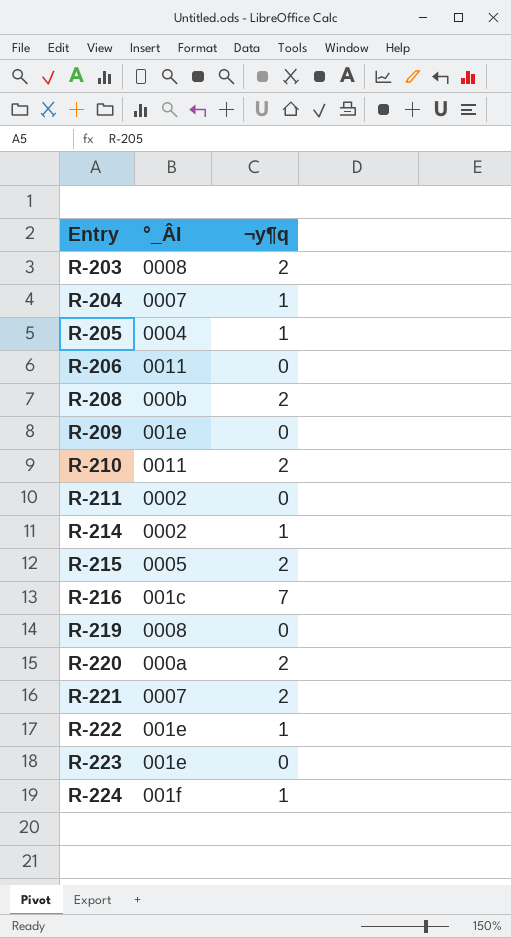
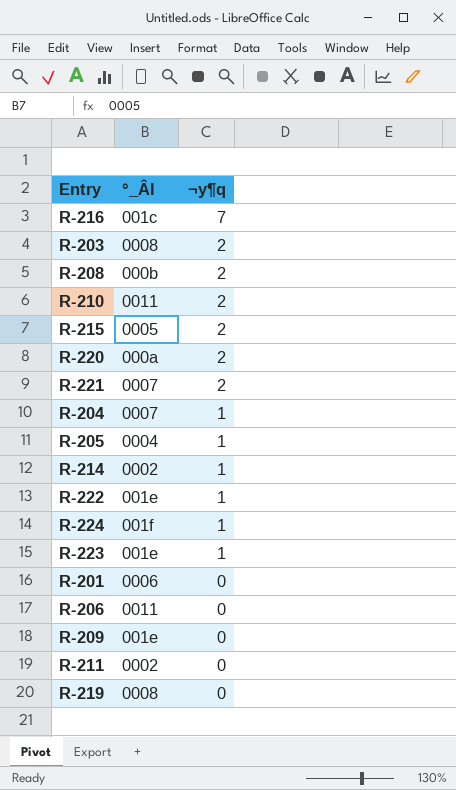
row order: Entry ascending -> ¬y¶q descending
R-223 | ¬y¶q: 0 -> 1
row R-201: none -> 0006 | 0

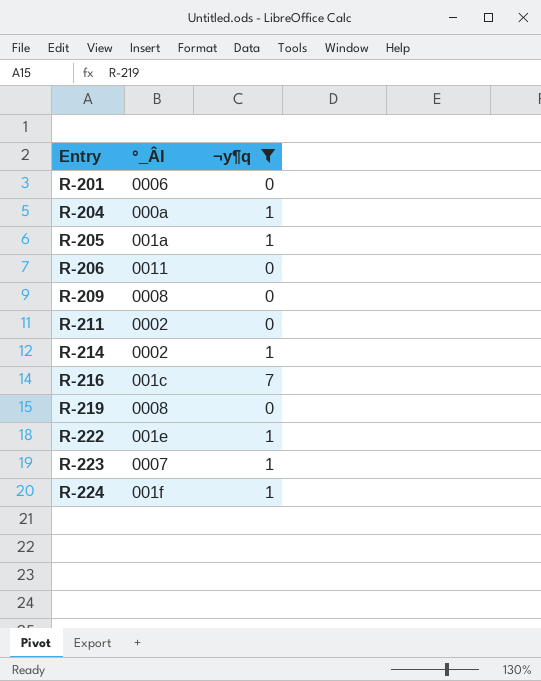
filter: none -> ¬y¶q != 2
row order: ¬y¶q descending -> Entry ascending
R-204 | °_ÂI: 0007 -> 000a
R-205 | °_ÂI: 0004 -> 001a
R-209 | °_ÂI: 001e -> 0008
R-223 | °_ÂI: 001e -> 0007

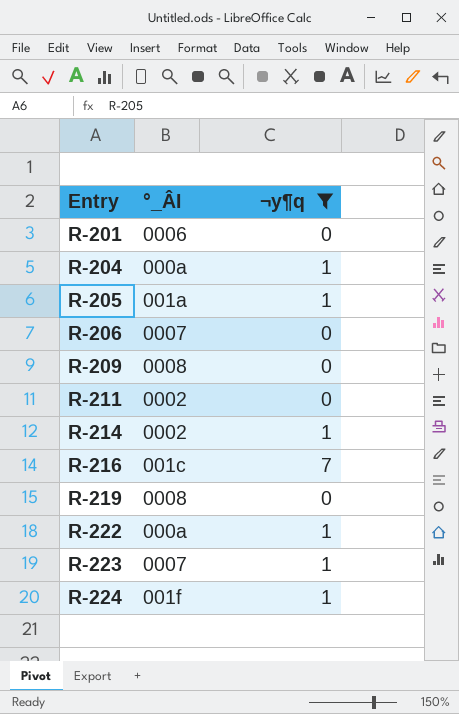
R-206 | °_ÂI: 0011 -> 0007
R-222 | °_ÂI: 001e -> 000a

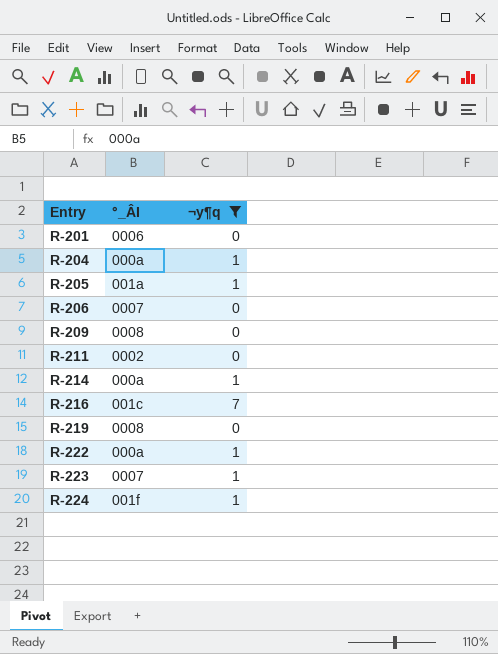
R-214 | °_ÂI: 0002 -> 000a

